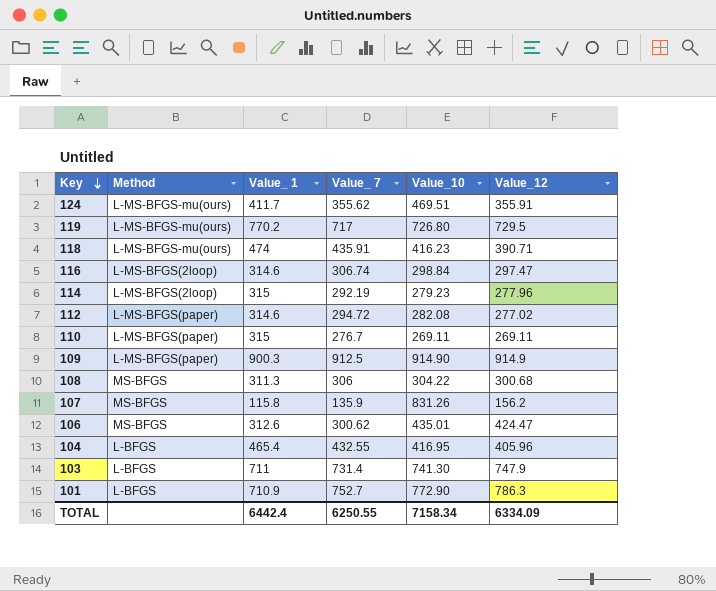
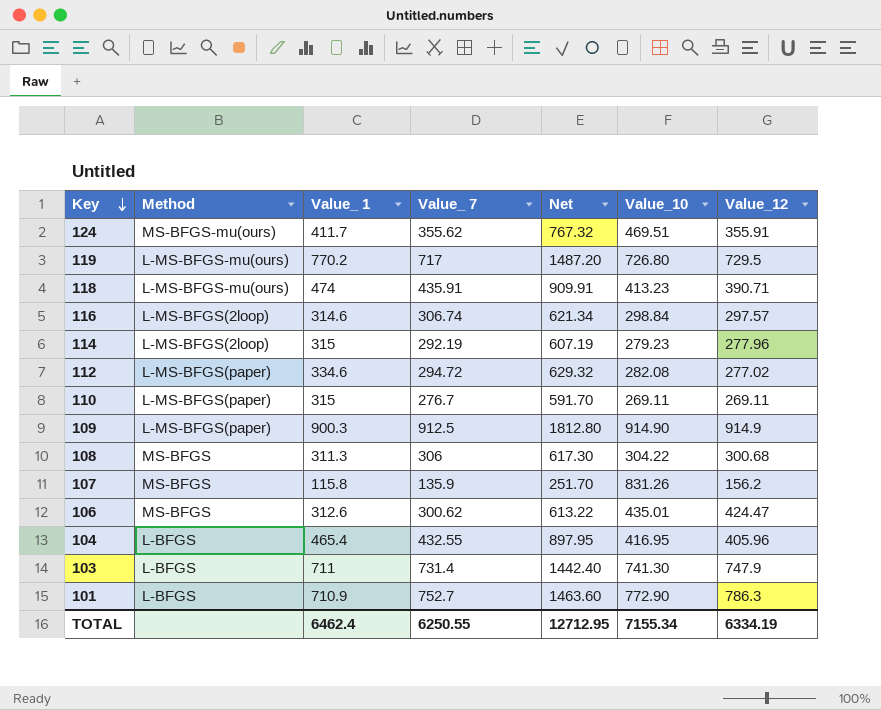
column Net | formula: none -> [Value_ 1] + [Value_ 7]
124 | Method: L-MS-BFGS-mu(ours) -> MS-BFGS-mu(ours)
118 | Value_10: 416.23 -> 413.23
116 | Value_12: 297.47 -> 297.57
112 | Value_ 1: 314.6 -> 334.6
TOTAL | Value_ 1: 6442.4 -> 6462.4
TOTAL | Value_10: 7158.34 -> 7155.34
TOTAL | Value_12: 6334.09 -> 6334.19

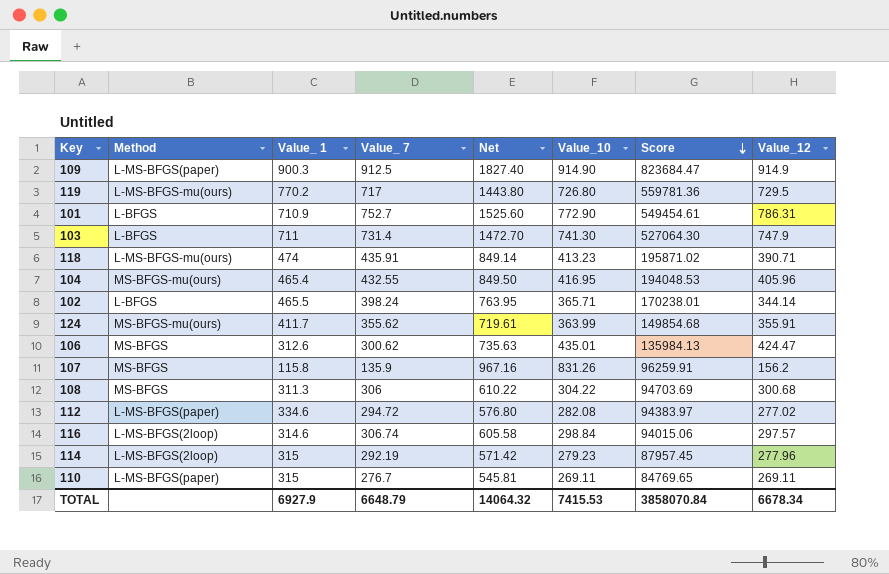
row order: Key descending -> Score descending
column Net | formula: [Value_ 1] + [Value_ 7] -> [Value_ 7] + [Value_10]
column Score | formula: none -> [Value_ 1] * [Value_10]
101 | Value_12: 786.3 -> 786.31
104 | Method: L-BFGS -> MS-BFGS-mu(ours)
row 102: none -> L-BFGS | 465.5 | 398.24 | 763.95 | 365.71 | 170238.01 | 344.14
124 | Value_10: 469.51 -> 363.99
TOTAL | Value_ 1: 6462.4 -> 6927.9
TOTAL | Value_ 7: 6250.55 -> 6648.79
TOTAL | Net: 12712.95 -> 14064.32
TOTAL | Value_10: 7155.34 -> 7415.53
TOTAL | Value_12: 6334.19 -> 6678.34

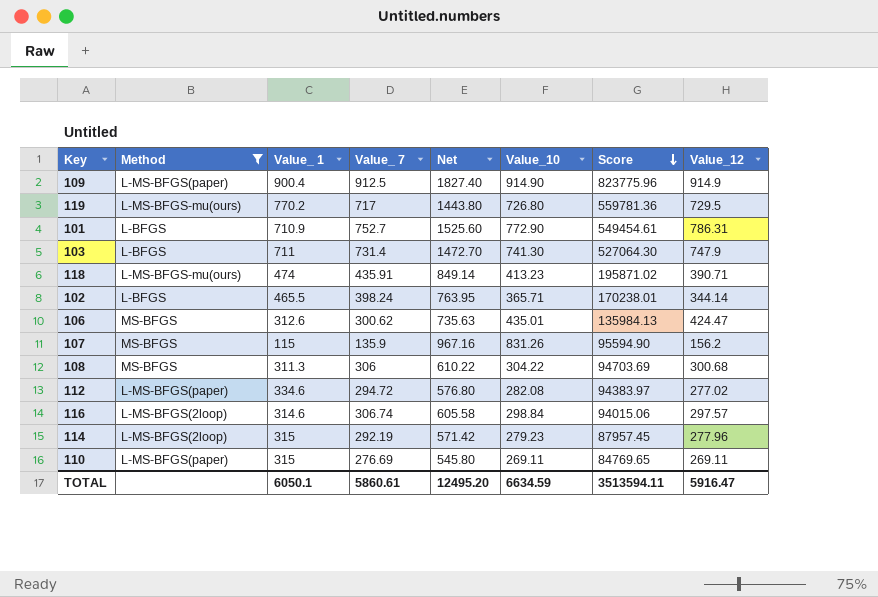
filter: none -> Method != MS-BFGS-mu(ours)
109 | Value_ 1: 900.3 -> 900.4
109 | Score: 823684.47 -> 823775.96
107 | Value_ 1: 115.8 -> 115
107 | Score: 96259.91 -> 95594.90
110 | Value_ 7: 276.7 -> 276.69
110 | Net: 545.81 -> 545.80
TOTAL | Value_ 1: 6927.9 -> 6050.1
TOTAL | Value_ 7: 6648.79 -> 5860.61
TOTAL | Net: 14064.32 -> 12495.20
TOTAL | Value_10: 7415.53 -> 6634.59
TOTAL | Score: 3858070.84 -> 3513594.11
TOTAL | Value_12: 6678.34 -> 5916.47

